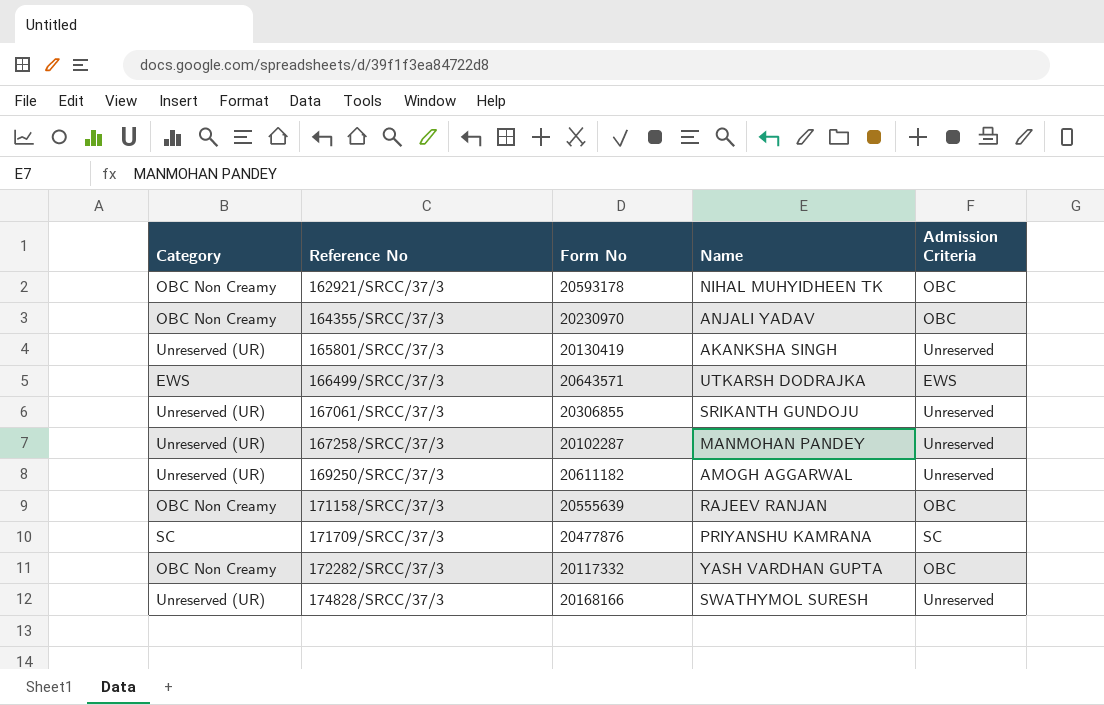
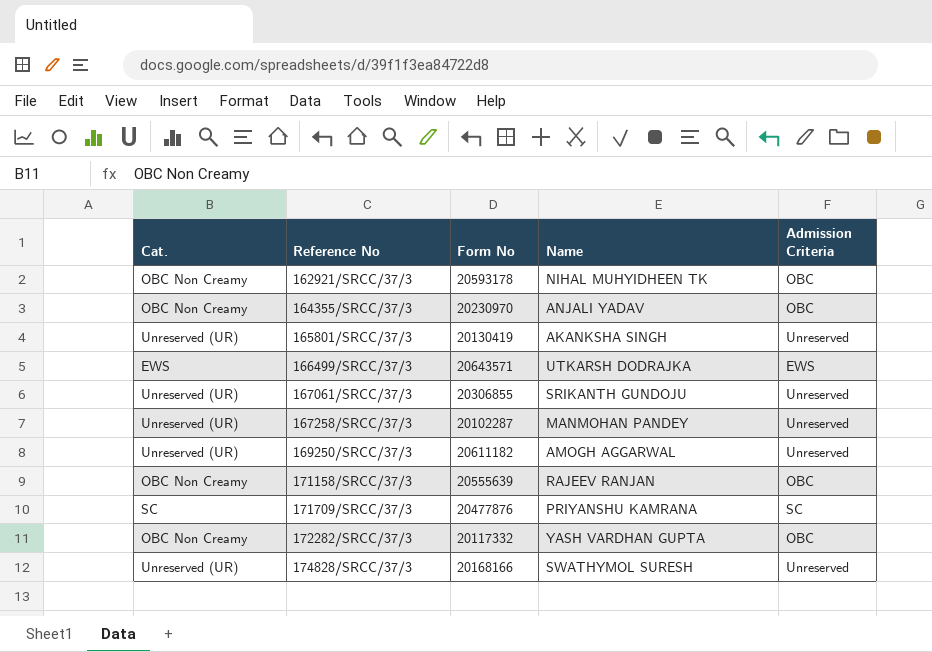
column name: Category -> Cat.

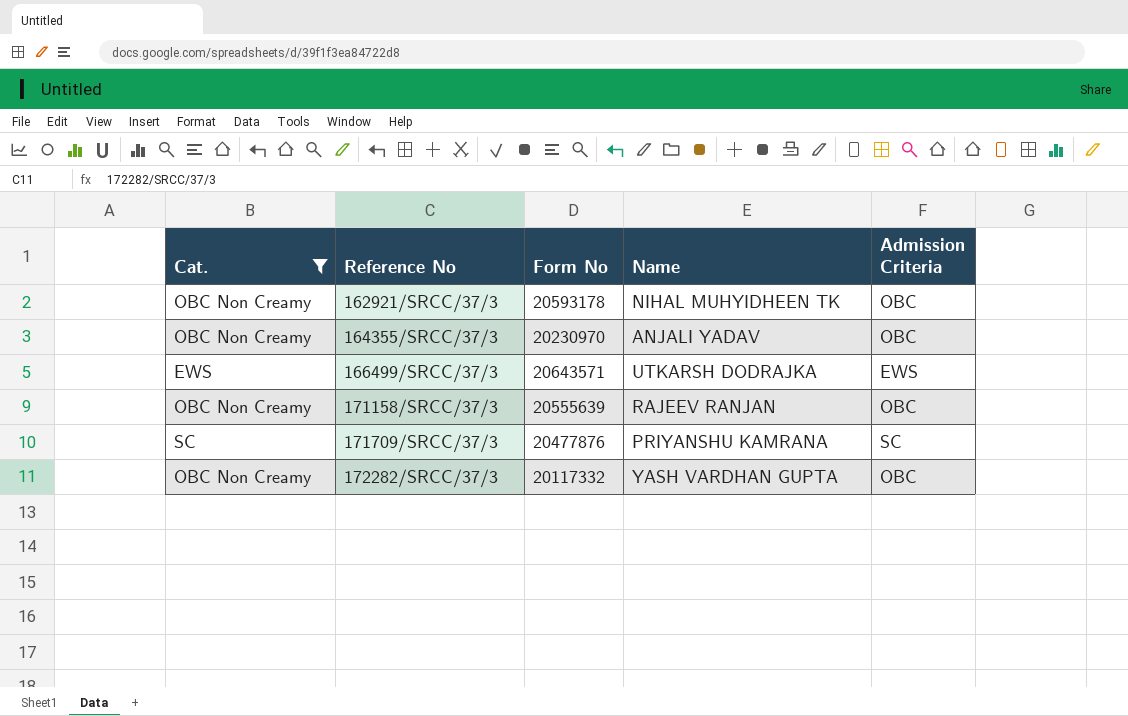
filter: none -> Cat. != Unreserved (UR)

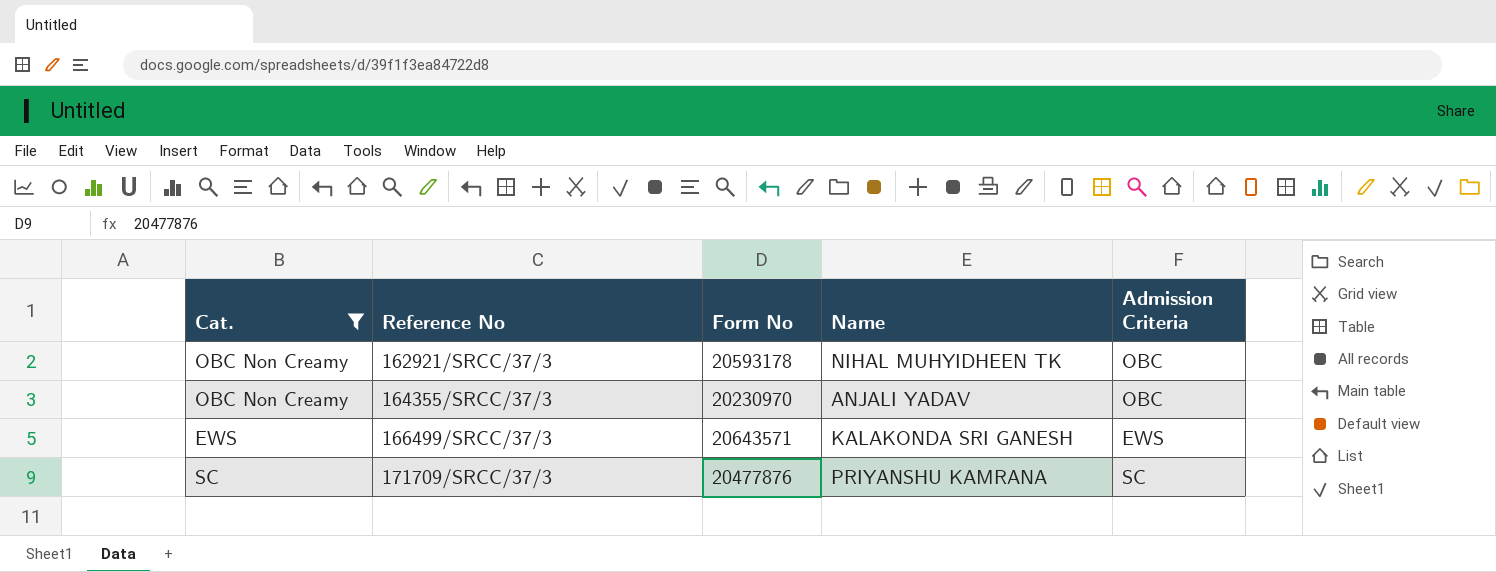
row 171158/SRCC/37/3: OBC Non Creamy | 20555639 | RAJEEV RANJAN | OBC -> none
row 172282/SRCC/37/3: OBC Non Creamy | 20117332 | YASH VARDHAN GUPTA | OBC -> none
166499/SRCC/37/3 | Name: UTKARSH DODRAJKA -> KALAKONDA SRI GANESH

